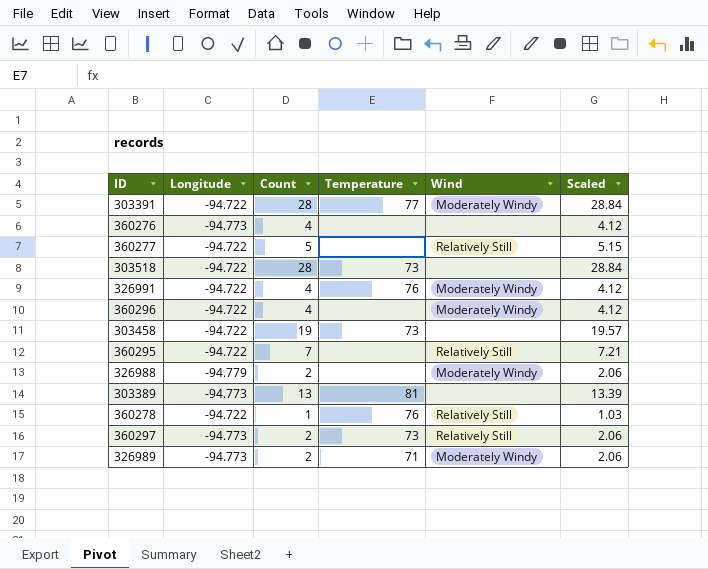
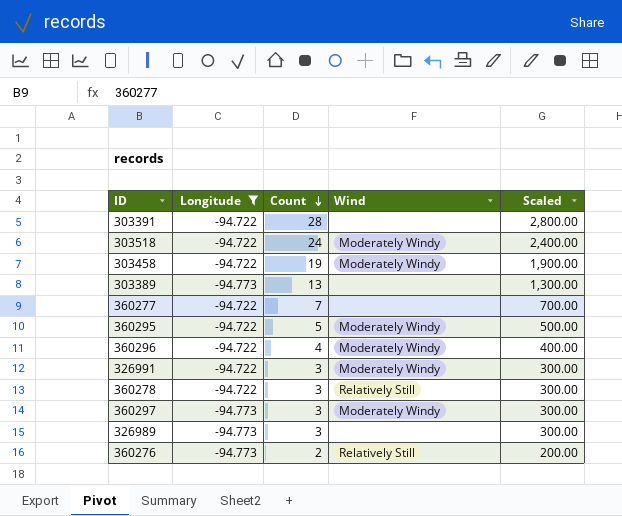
filter: none -> Longitude != -94.779
row order: none -> Count descending
column Temperature | position: 4 -> none
column Scaled | formula: [Count] * 1.03 -> [Count] * 100
303391 | Wind: Moderately Windy -> none
303518 | Count: 28 -> 24
303518 | Wind: none -> Moderately Windy
303458 | Wind: none -> Moderately Windy
360277 | Count: 5 -> 7
360277 | Wind: Relatively Still -> none
360295 | Count: 7 -> 5
360295 | Wind: Relatively Still -> Moderately Windy
326991 | Count: 4 -> 3
360278 | Count: 1 -> 3
360297 | Count: 2 -> 3
360297 | Wind: Relatively Still -> Moderately Windy
326989 | Count: 2 -> 3
326989 | Wind: Moderately Windy -> none
360276 | Count: 4 -> 2
360276 | Wind: none -> Relatively Still

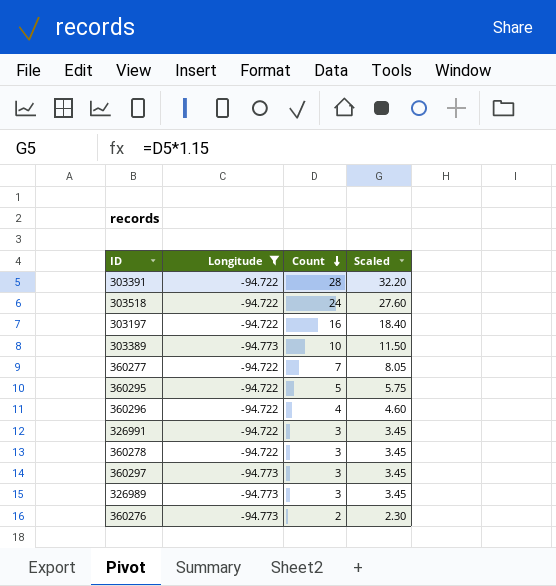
column Wind | position: 4 -> none
column Scaled | formula: [Count] * 100 -> [Count] * 1.15
row 303458: -94.722 | 19 | Moderately Windy | 1,900.00 -> none
row 303197: none -> -94.722 | 16 | 18.40
303389 | Count: 13 -> 10

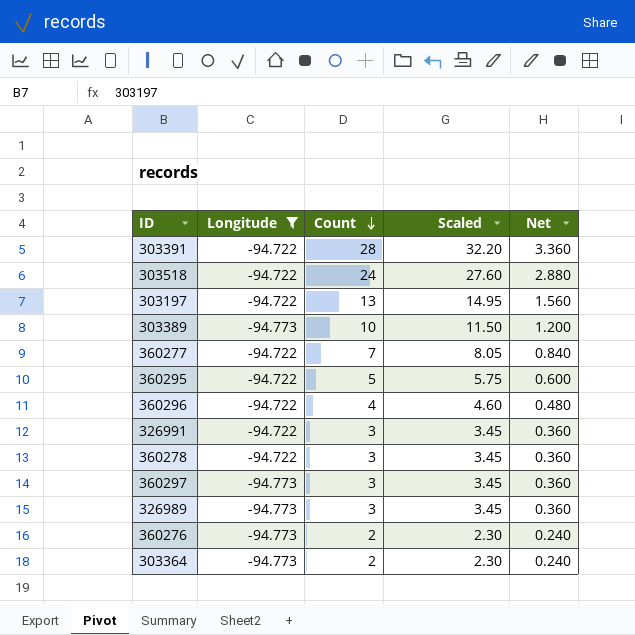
column Net | formula: none -> [Count] * 0.12
303197 | Count: 16 -> 13
303197 | Scaled: 18.40 -> 14.95
row 303364: none -> -94.773 | 2 | 2.30 | 0.240

